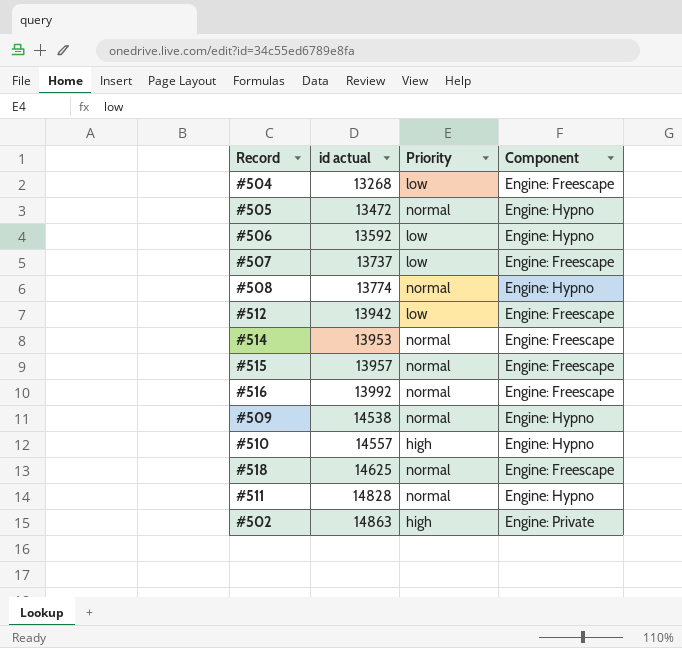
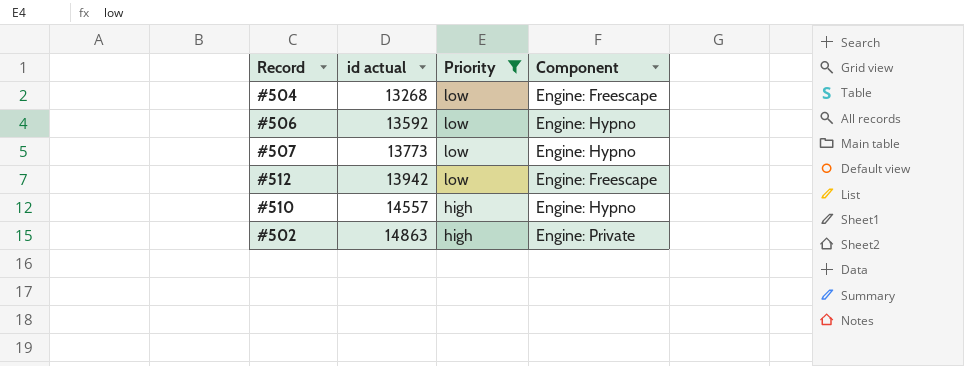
filter: none -> Priority != normal
#507 | id actual: 13737 -> 13773
#507 | Component: Engine: Freescape -> Engine: Hypno

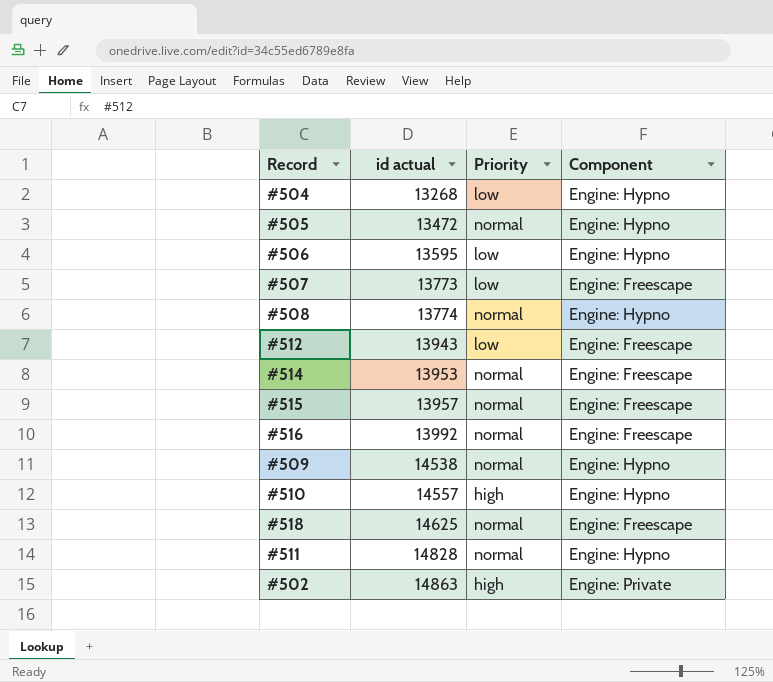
filter: Priority != normal -> none
#504 | Component: Engine: Freescape -> Engine: Hypno
#506 | id actual: 13592 -> 13595
#507 | Component: Engine: Hypno -> Engine: Freescape
#512 | id actual: 13942 -> 13943

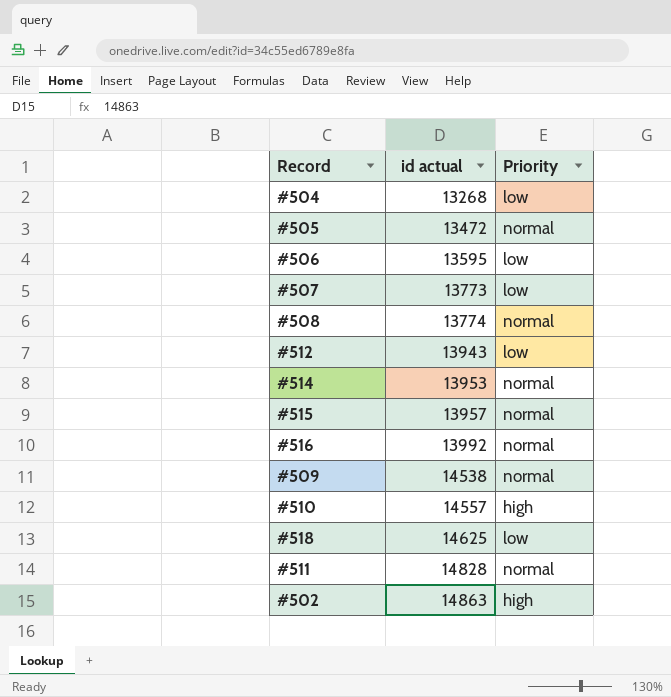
column Component | position: 4 -> none
#518 | Priority: normal -> low

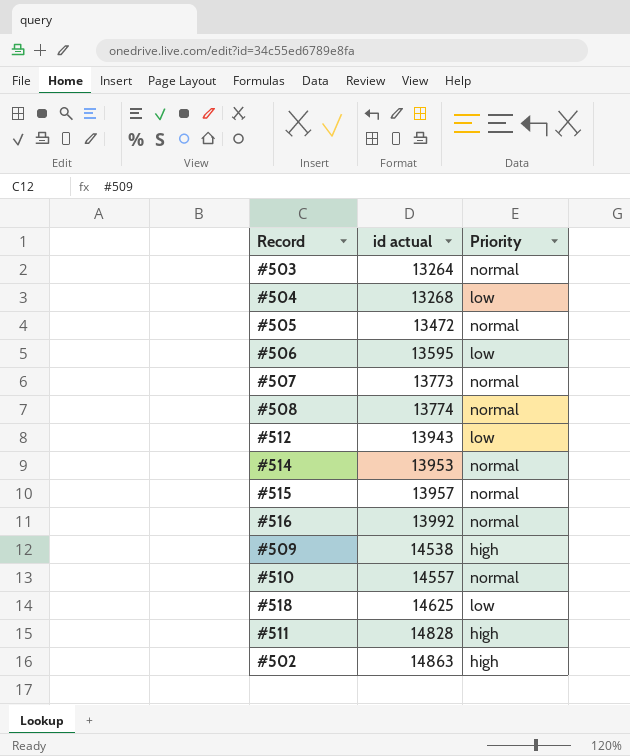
row #503: none -> 13264 | normal
#507 | Priority: low -> normal
#509 | Priority: normal -> high
#510 | Priority: high -> normal
#511 | Priority: normal -> high

